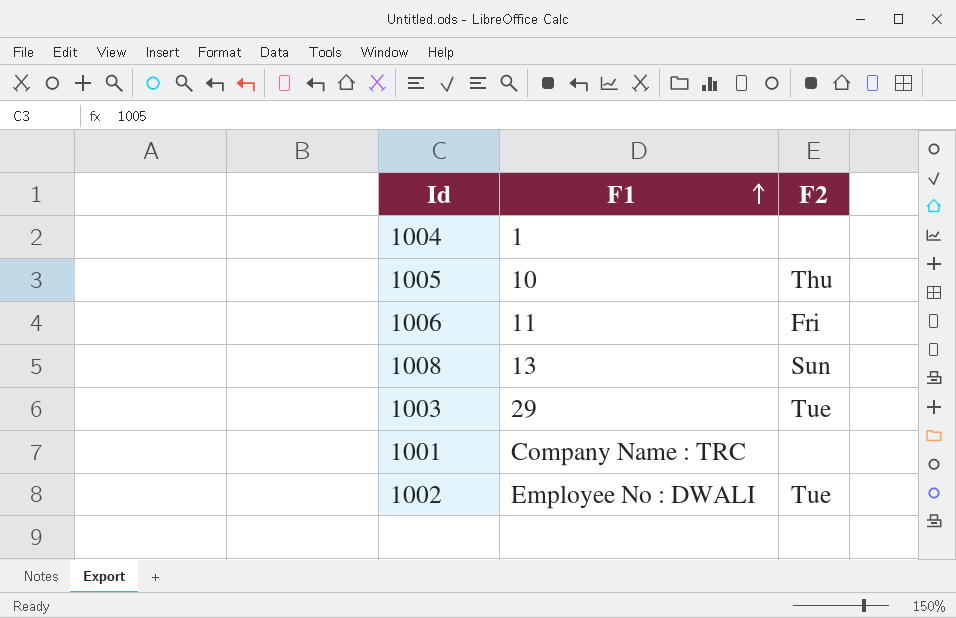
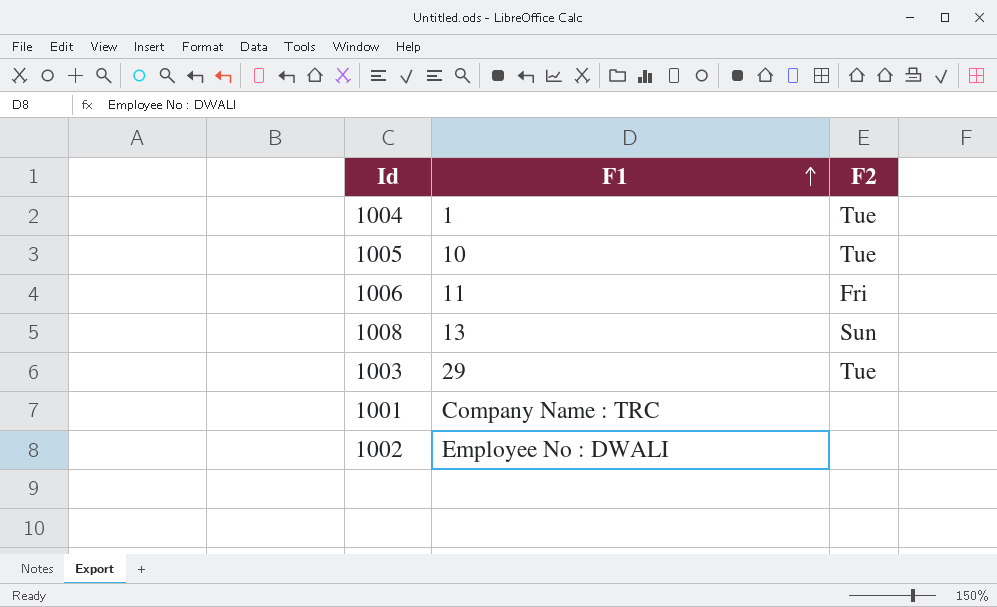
1004 | F2: none -> Tue
1005 | F2: Thu -> Tue
1002 | F2: Tue -> none

